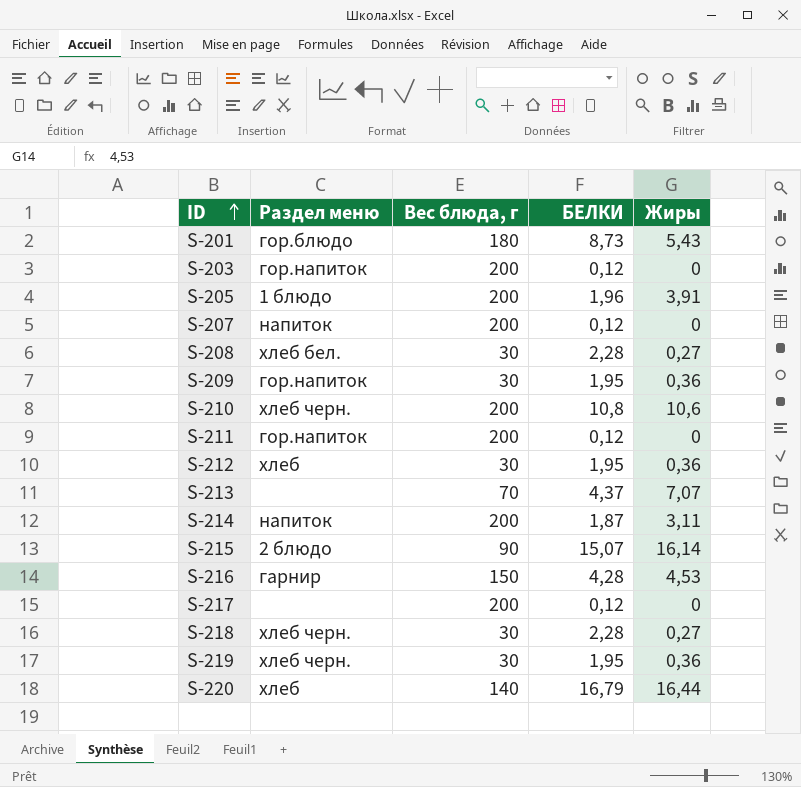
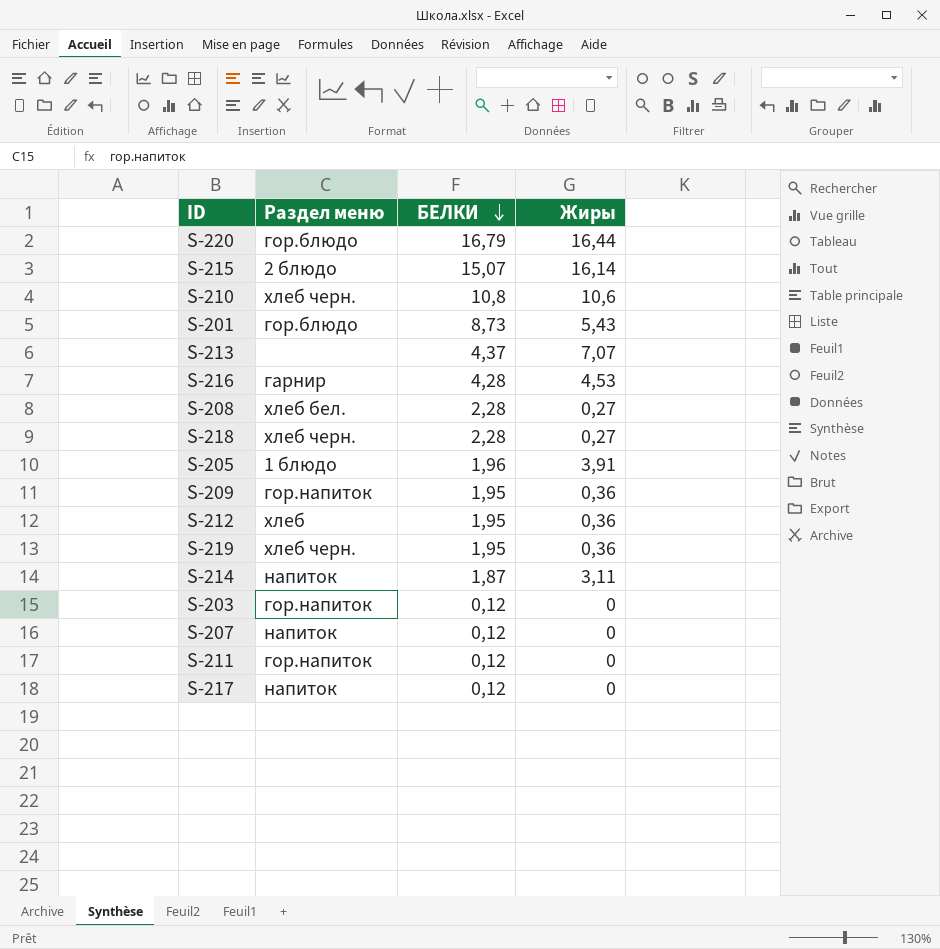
row order: ID ascending -> БЕЛКИ descending
column Вес блюда, г | position: 3 -> none
S-220 | Раздел меню: хлеб -> гор.блюдо
S-217 | Раздел меню: none -> напиток

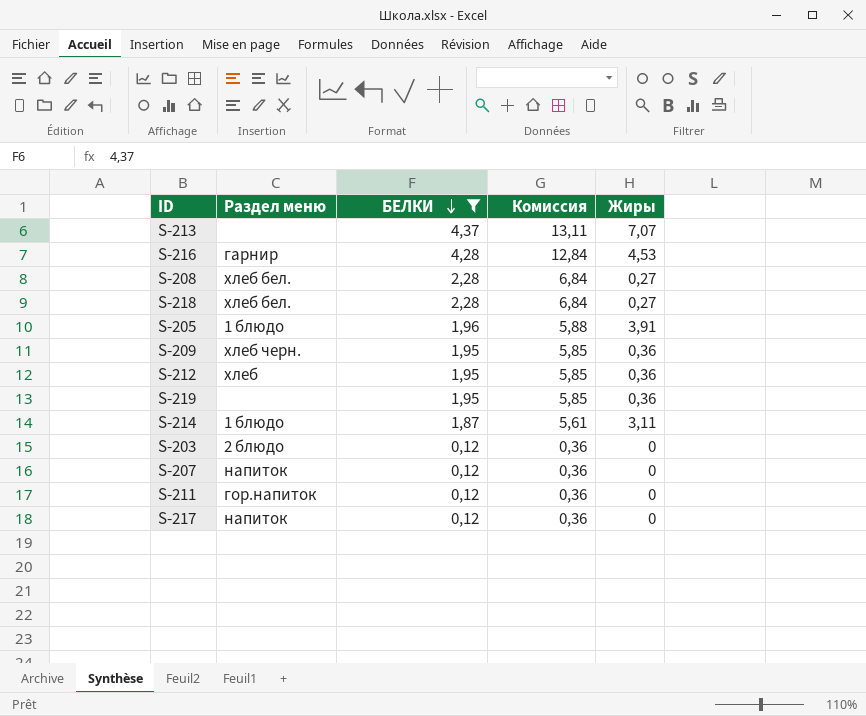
filter: none -> БЕЛКИ <= 4,37
column Комиссия | formula: none -> [БЕЛКИ] * 3
S-218 | Раздел меню: хлеб черн. -> хлеб бел.
S-209 | Раздел меню: гор.напиток -> хлеб черн.
S-219 | Раздел меню: хлеб черн. -> none
S-214 | Раздел меню: напиток -> 1 блюдо
S-203 | Раздел меню: гор.напиток -> 2 блюдо

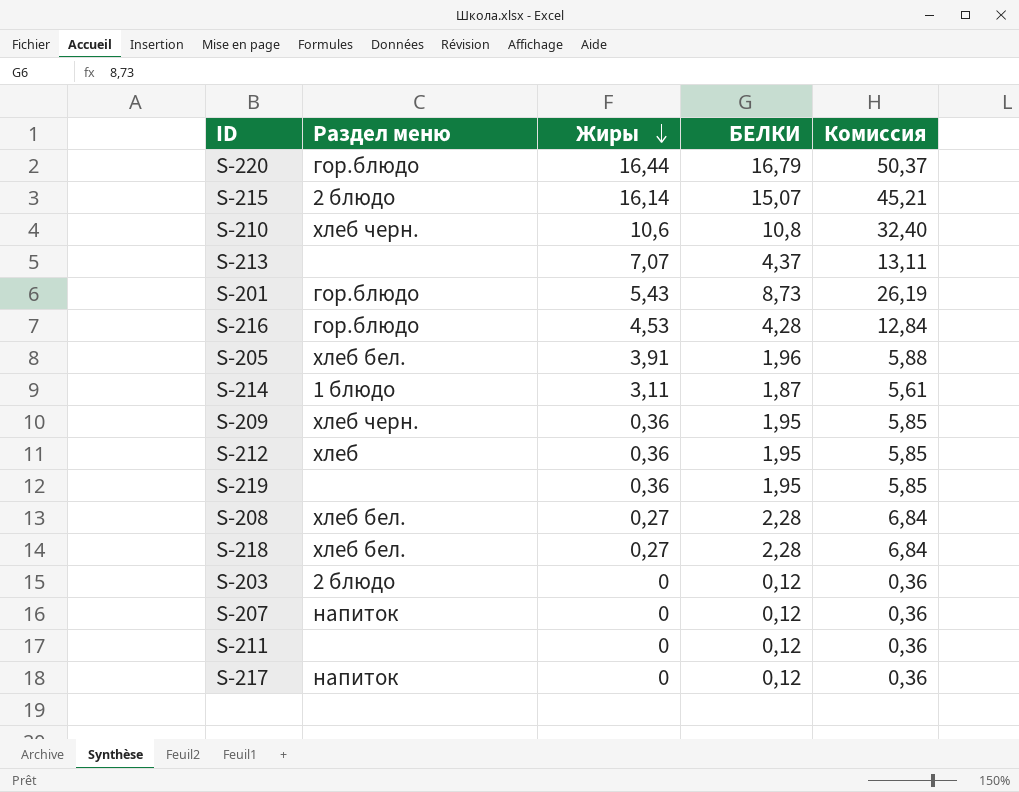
filter: БЕЛКИ <= 4,37 -> none
row order: БЕЛКИ descending -> Жиры descending
column Жиры | position: 5 -> 3
S-216 | Раздел меню: гарнир -> гор.блюдо
S-205 | Раздел меню: 1 блюдо -> хлеб бел.
S-211 | Раздел меню: гор.напиток -> none

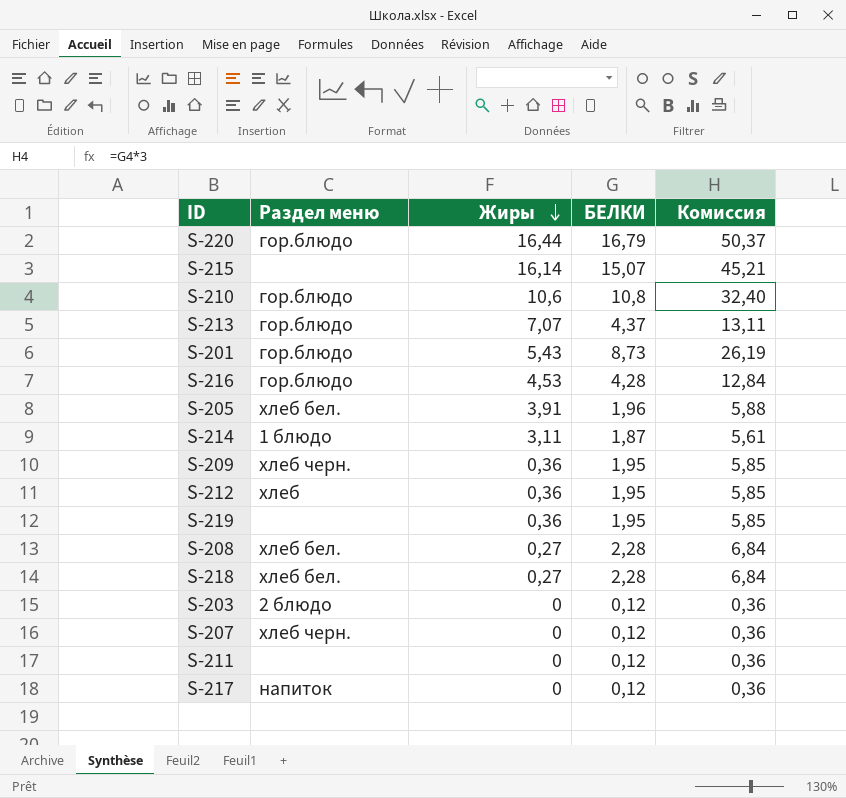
S-215 | Раздел меню: 2 блюдо -> none
S-210 | Раздел меню: хлеб черн. -> гор.блюдо
S-213 | Раздел меню: none -> гор.блюдо
S-207 | Раздел меню: напиток -> хлеб черн.

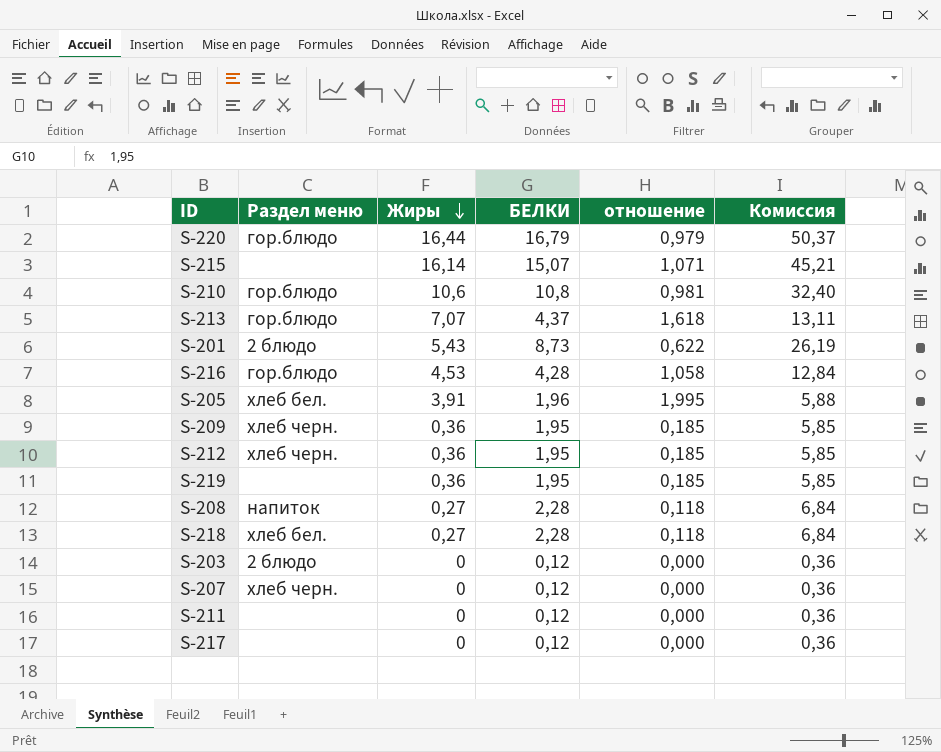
column отношение | formula: none -> [Жиры] / [БЕЛКИ]
row S-214: 1 блюдо | 3,11 | 1,87 | 5,61 -> none
S-201 | Раздел меню: гор.блюдо -> 2 блюдо
S-212 | Раздел меню: хлеб -> хлеб черн.
S-208 | Раздел меню: хлеб бел. -> напиток
S-217 | Раздел меню: напиток -> none

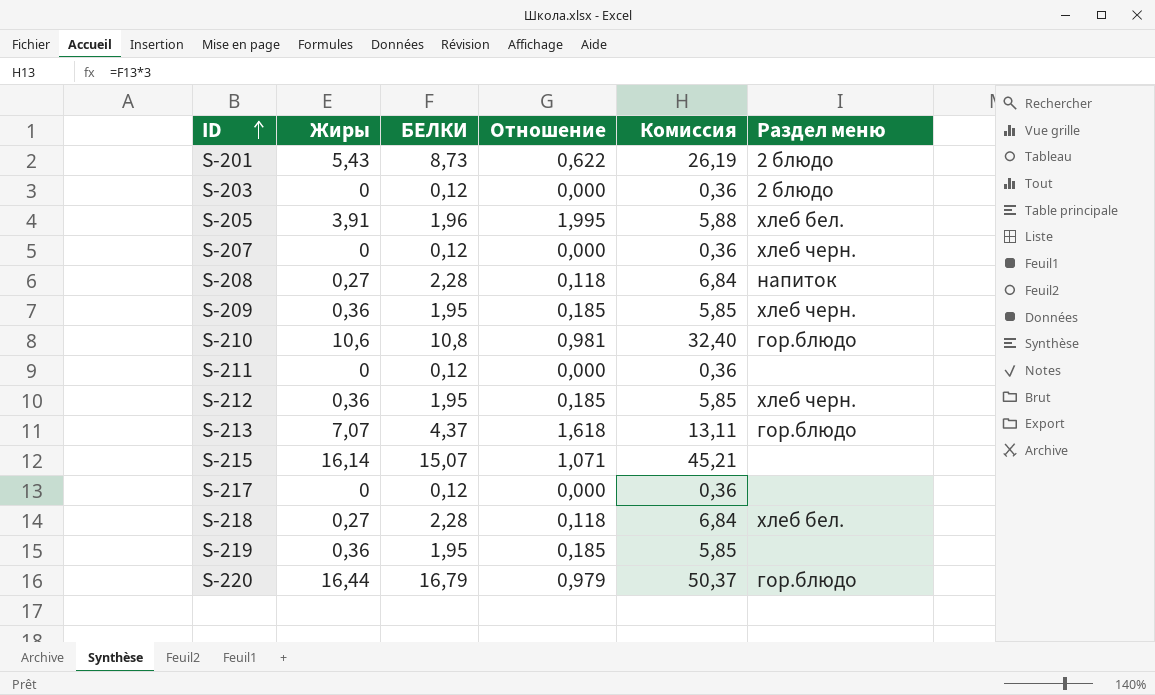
row order: Жиры descending -> ID ascending
column name: отношение -> Отношение
column Раздел меню | position: 2 -> 6
row S-216: гор.блюдо | 4,53 | 4,28 | 1,058 | 12,84 -> none

